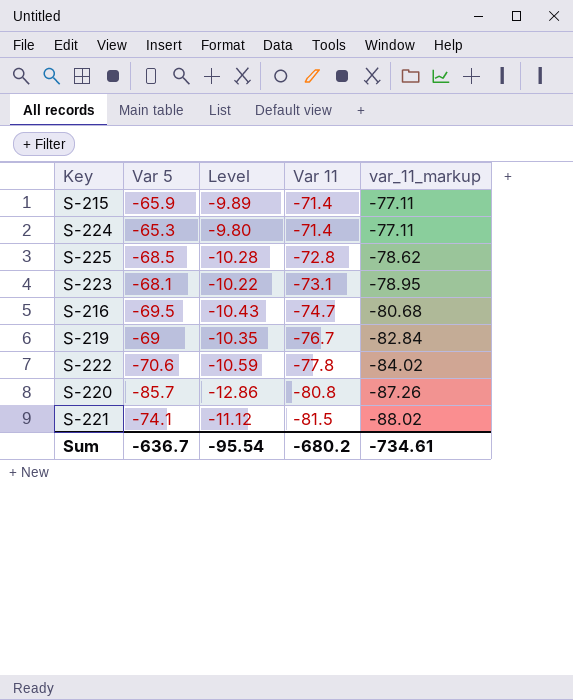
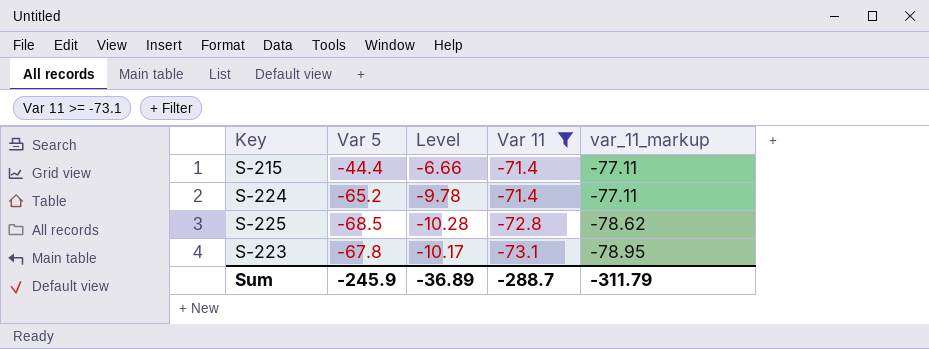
filter: none -> Var 11 >= -73.1
S-215 | Var 5: -65.9 -> -44.4
S-215 | Level: -9.89 -> -6.66
S-224 | Var 5: -65.3 -> -65.2
S-224 | Level: -9.80 -> -9.78
S-223 | Var 5: -68.1 -> -67.8
S-223 | Level: -10.22 -> -10.17
Sum | Var 5: -636.7 -> -245.9
Sum | Level: -95.54 -> -36.89
Sum | Var 11: -680.2 -> -288.7
Sum | var_11_markup: -734.61 -> -311.79

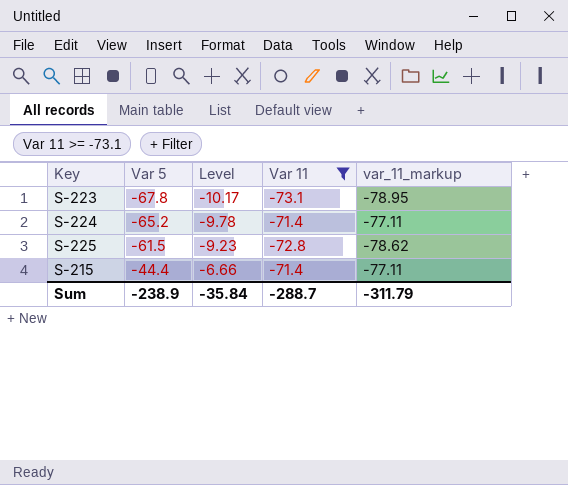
row order: Var 11 descending -> Var 5 ascending
S-225 | Var 5: -68.5 -> -61.5
S-225 | Level: -10.28 -> -9.23
Sum | Var 5: -245.9 -> -238.9
Sum | Level: -36.89 -> -35.84

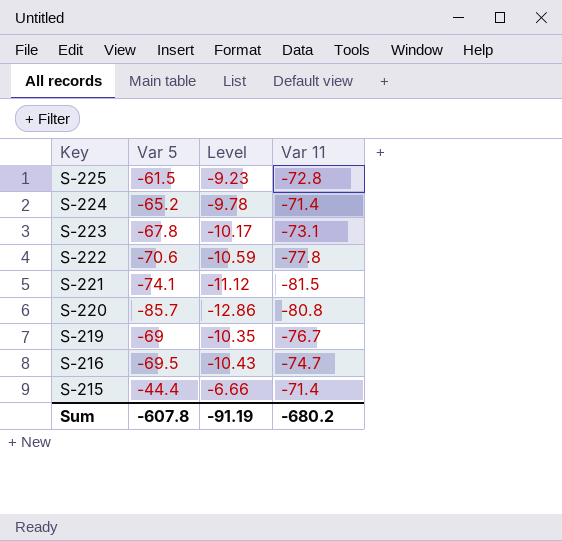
filter: Var 11 >= -73.1 -> none
row order: Var 5 ascending -> Key descending
column var_11_markup | formula: [Var 11] * 1.08 -> none
Sum | Var 5: -238.9 -> -607.8
Sum | Level: -35.84 -> -91.19
Sum | Var 11: -288.7 -> -680.2

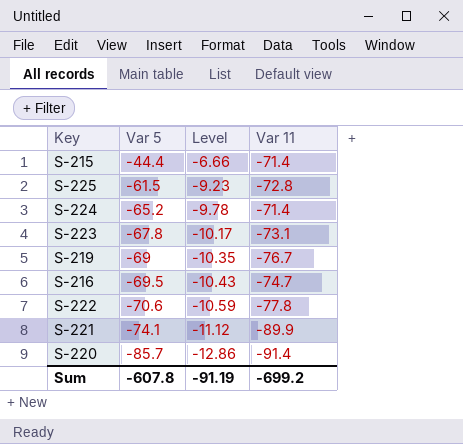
row order: Key descending -> Var 5 descending
S-221 | Var 11: -81.5 -> -89.9
S-220 | Var 11: -80.8 -> -91.4
Sum | Var 11: -680.2 -> -699.2

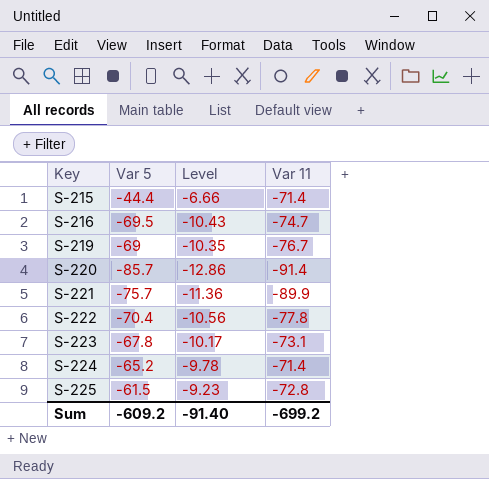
row order: Var 5 descending -> Key ascending
S-221 | Var 5: -74.1 -> -75.7
S-221 | Level: -11.12 -> -11.36
S-222 | Var 5: -70.6 -> -70.4
S-222 | Level: -10.59 -> -10.56
Sum | Var 5: -607.8 -> -609.2
Sum | Level: -91.19 -> -91.40

